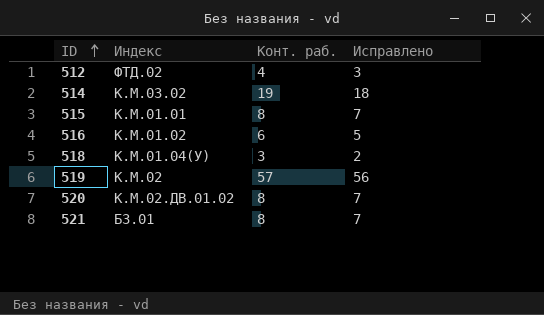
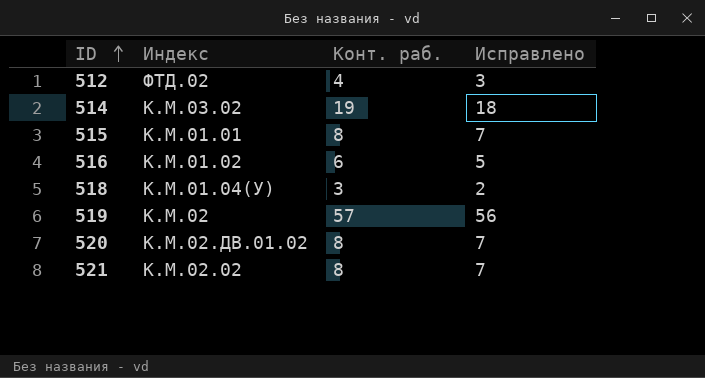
521 | Индекс: Б3.01 -> К.М.02.02

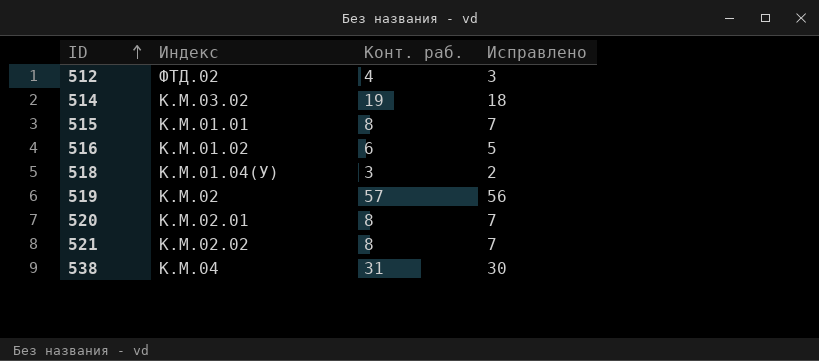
520 | Индекс: К.М.02.ДВ.01.02 -> К.М.02.01
row 538: none -> К.М.04 | 31 | 30

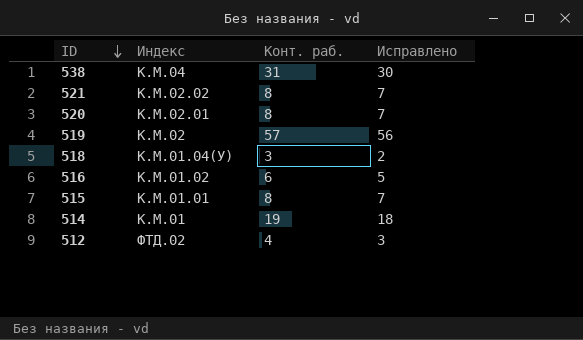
row order: ID ascending -> ID descending
514 | Индекс: К.М.03.02 -> К.М.01

